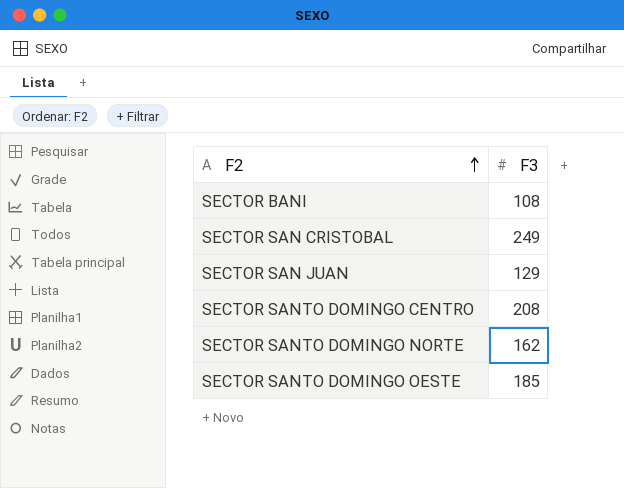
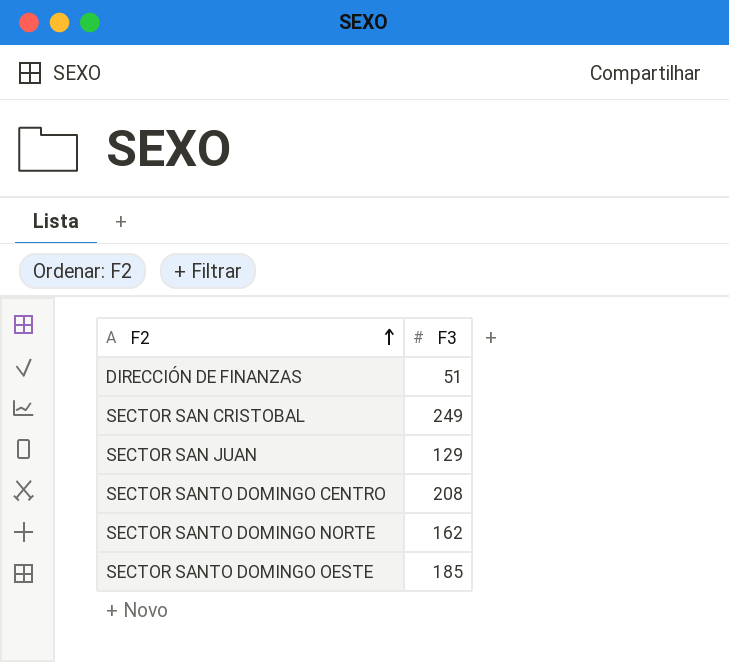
row SECTOR BANI: 108 -> none
row DIRECCIÓN DE FINANZAS: none -> 51

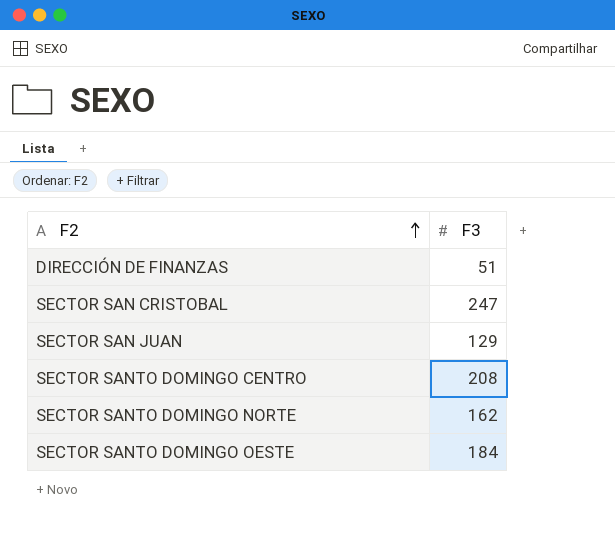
SECTOR SAN CRISTOBAL | F3: 249 -> 247
SECTOR SANTO DOMINGO OESTE | F3: 185 -> 184

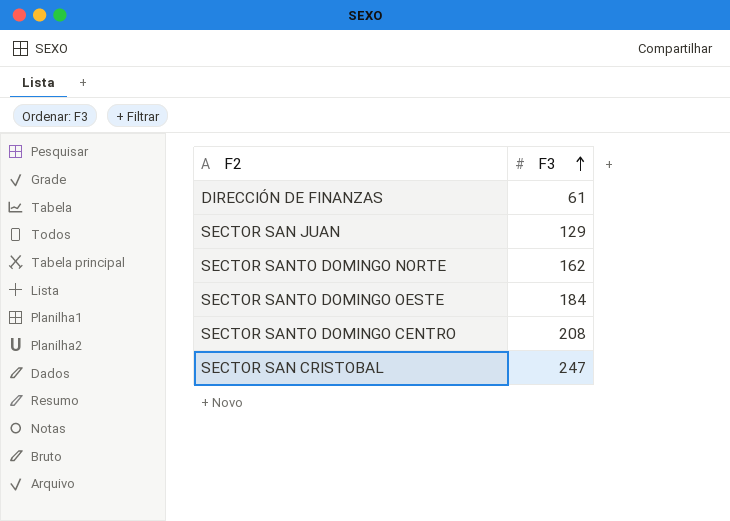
row order: F2 ascending -> F3 ascending
DIRECCIÓN DE FINANZAS | F3: 51 -> 61

